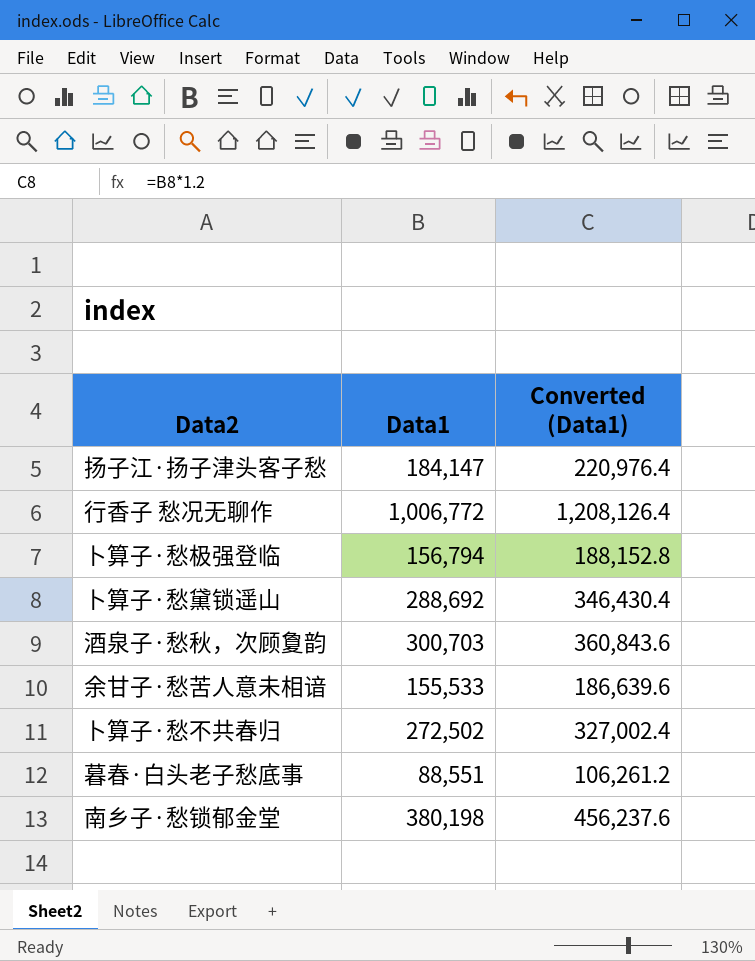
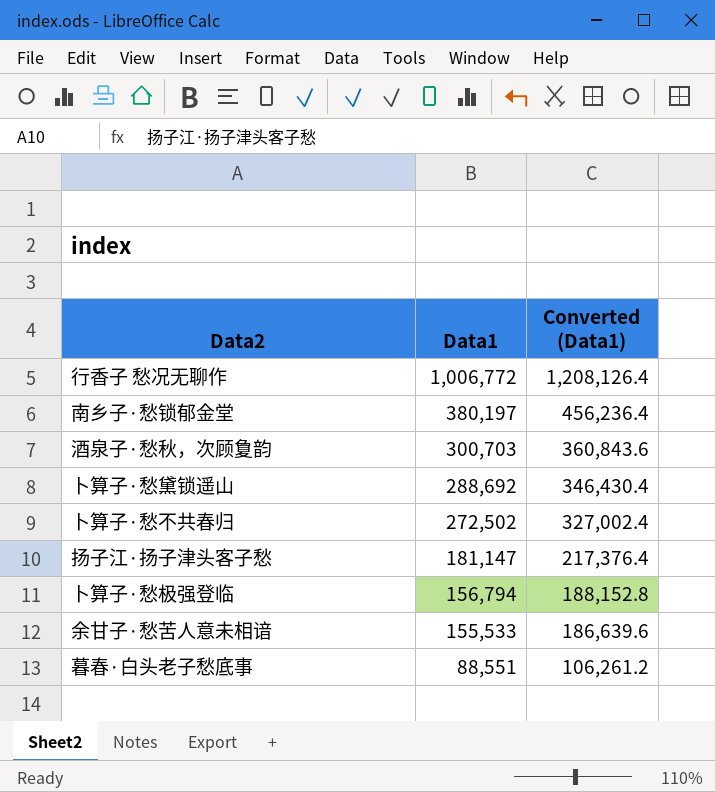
row order: none -> Data1 descending
南乡子·愁锁郁金堂 | Data1: 380,198 -> 380,197
南乡子·愁锁郁金堂 | Converted (Data1): 456,237.6 -> 456,236.4
扬子江·扬子津头客子愁 | Data1: 184,147 -> 181,147
扬子江·扬子津头客子愁 | Converted (Data1): 220,976.4 -> 217,376.4

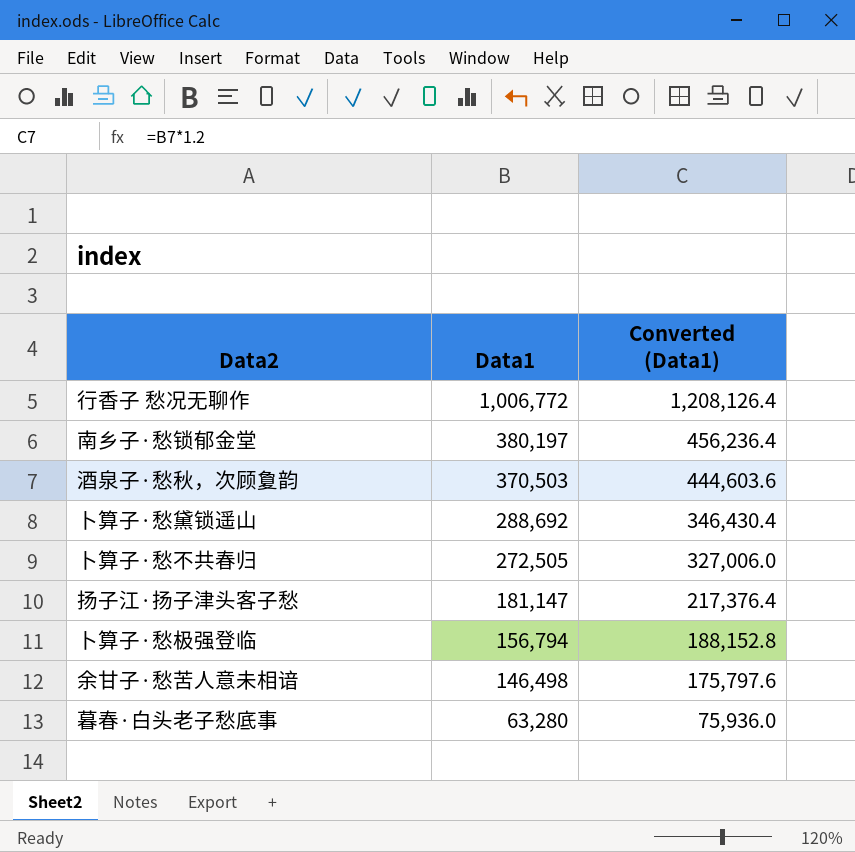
酒泉子·愁秋，次顾夐韵 | Data1: 300,703 -> 370,503
酒泉子·愁秋，次顾夐韵 | Converted (Data1): 360,843.6 -> 444,603.6
卜算子·愁不共春归 | Data1: 272,502 -> 272,505
卜算子·愁不共春归 | Converted (Data1): 327,002.4 -> 327,006.0
余甘子·愁苦人意未相谙 | Data1: 155,533 -> 146,498
余甘子·愁苦人意未相谙 | Converted (Data1): 186,639.6 -> 175,797.6
暮春·白头老子愁底事 | Data1: 88,551 -> 63,280
暮春·白头老子愁底事 | Converted (Data1): 106,261.2 -> 75,936.0

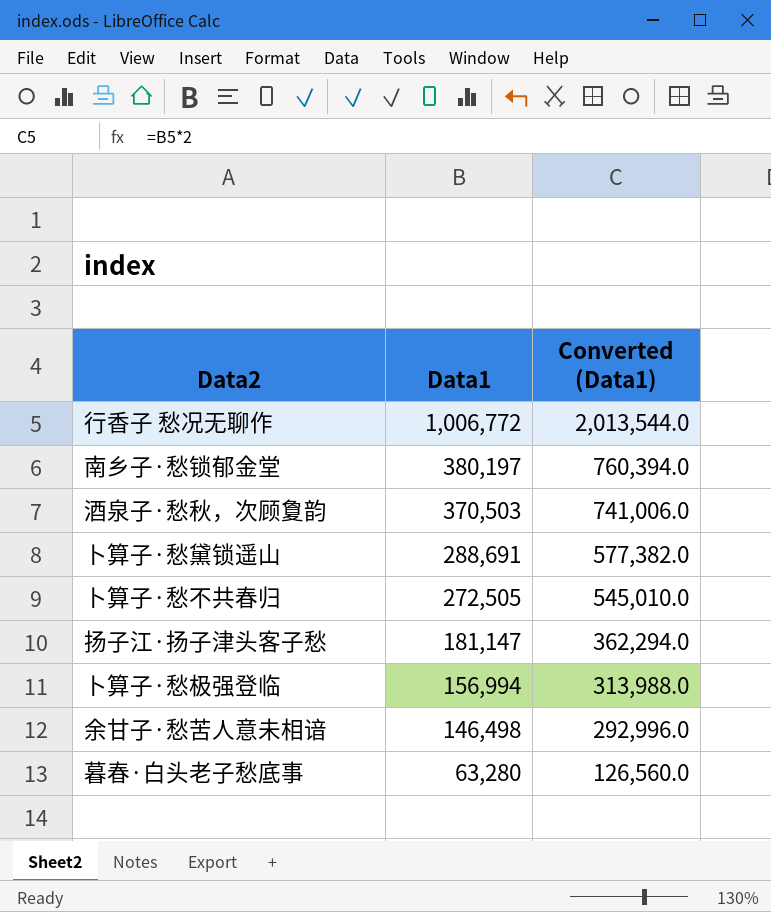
column Converted (Data1) | formula: [Data1] * 1.2 -> [Data1] * 2
卜算子·愁黛锁遥山 | Data1: 288,692 -> 288,691
卜算子·愁极强登临 | Data1: 156,794 -> 156,994

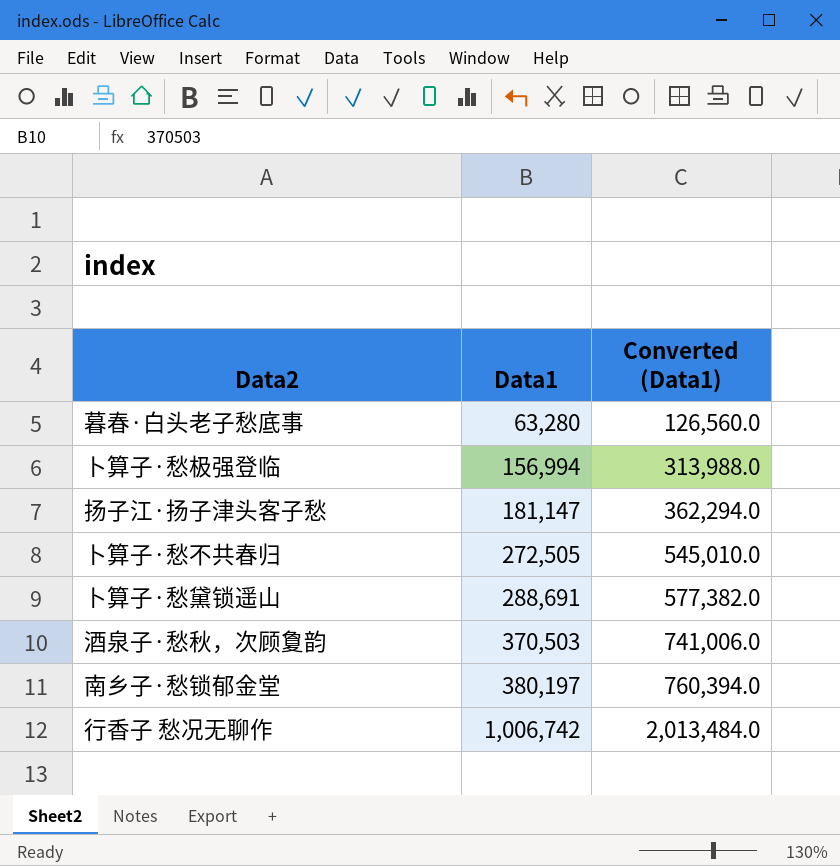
row order: Data1 descending -> Data1 ascending
row 余甘子·愁苦人意未相谙: 146,498 | 292,996.0 -> none
行香子 愁况无聊作 | Data1: 1,006,772 -> 1,006,742
行香子 愁况无聊作 | Converted (Data1): 2,013,544.0 -> 2,013,484.0

